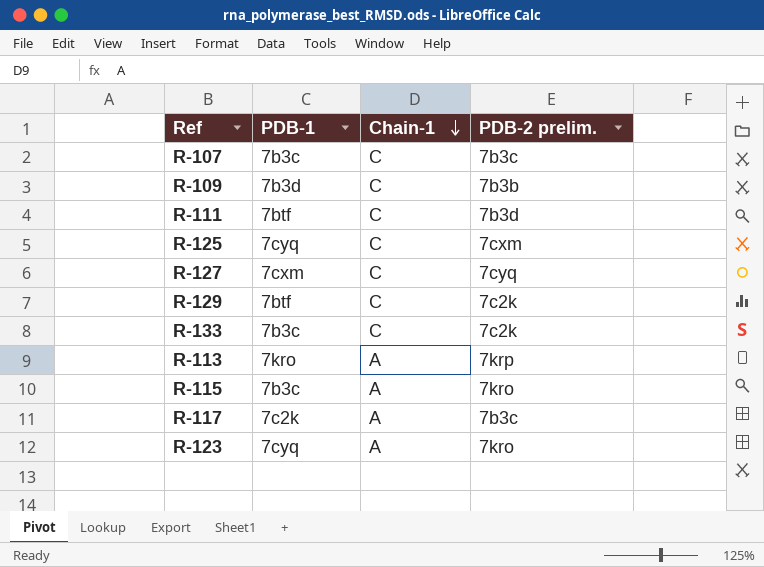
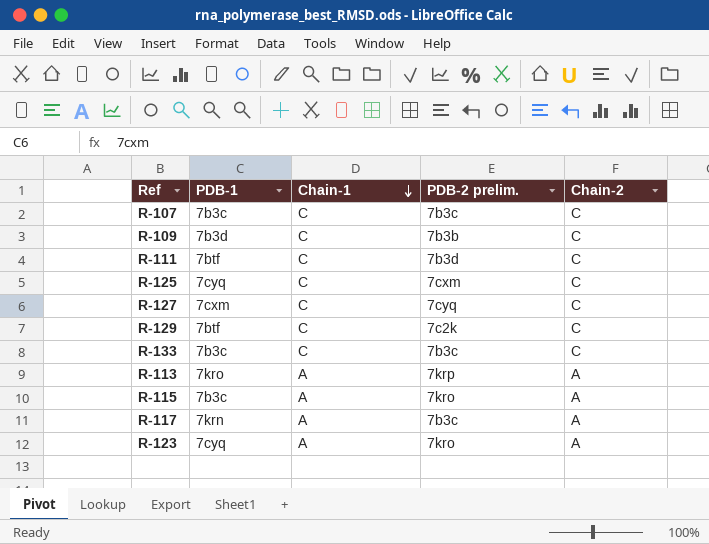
column Chain-2 | position: none -> 5
R-133 | PDB-2 prelim.: 7c2k -> 7b3c
R-117 | PDB-1: 7c2k -> 7krn

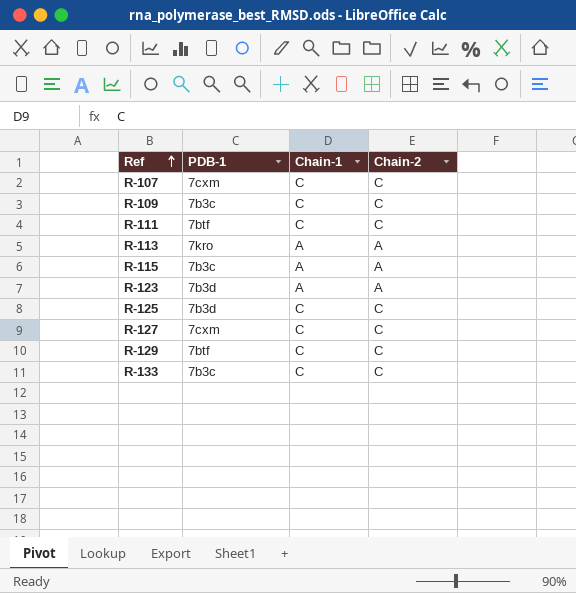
row order: Chain-1 descending -> Ref ascending
column PDB-2 prelim. | position: 4 -> none
row R-117: 7krn | A | 7b3c | A -> none
R-107 | PDB-1: 7b3c -> 7cxm
R-109 | PDB-1: 7b3d -> 7b3c
R-123 | PDB-1: 7cyq -> 7b3d
R-125 | PDB-1: 7cyq -> 7b3d

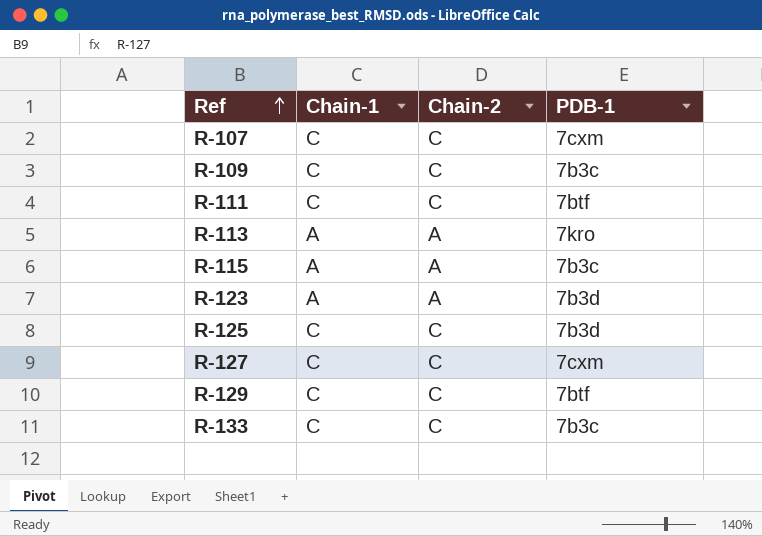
column PDB-1 | position: 2 -> 4

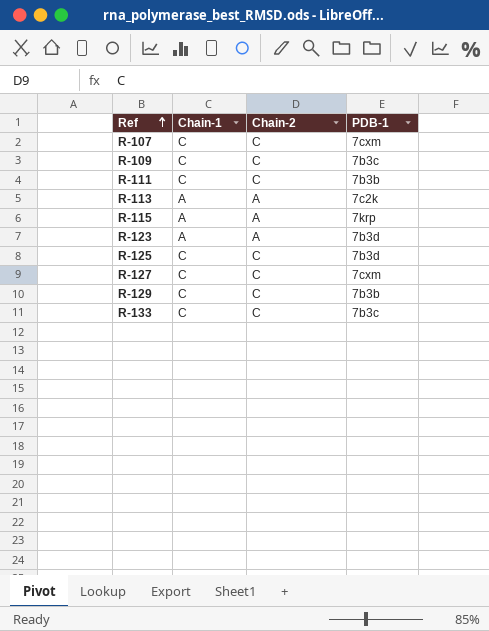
R-111 | PDB-1: 7btf -> 7b3b
R-113 | PDB-1: 7kro -> 7c2k
R-115 | PDB-1: 7b3c -> 7krp
R-129 | PDB-1: 7btf -> 7b3b

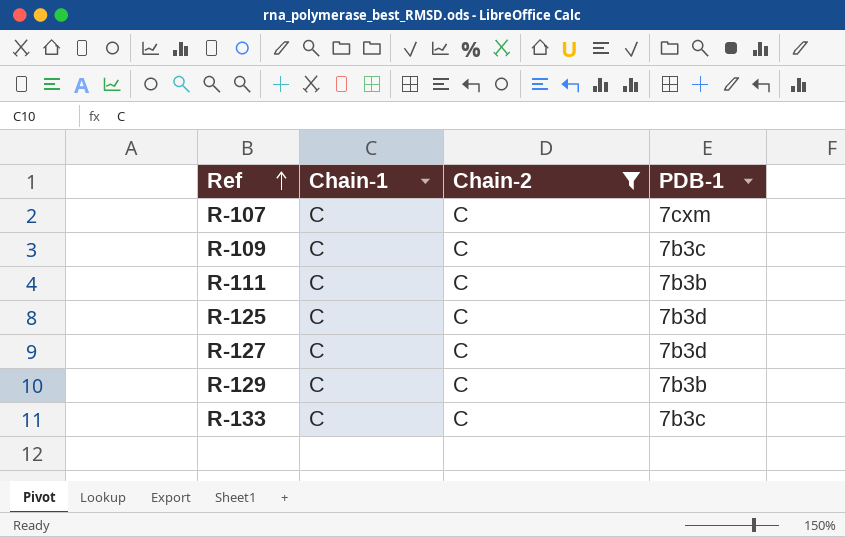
filter: none -> Chain-2 = C
R-127 | PDB-1: 7cxm -> 7b3d

